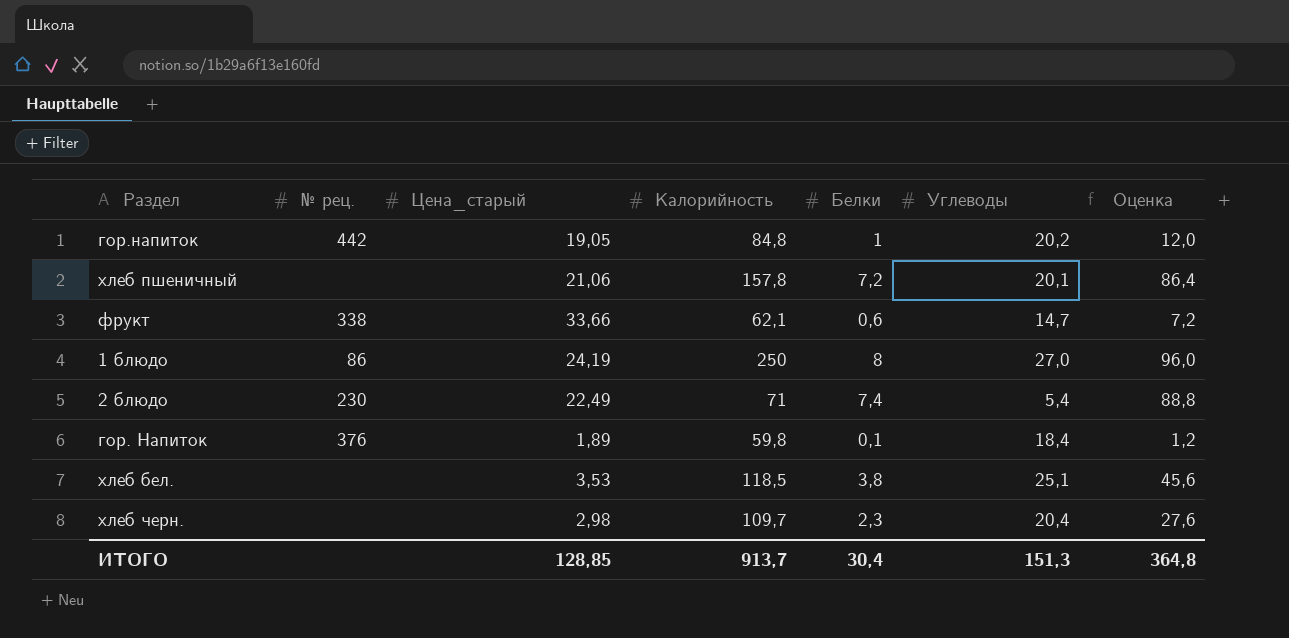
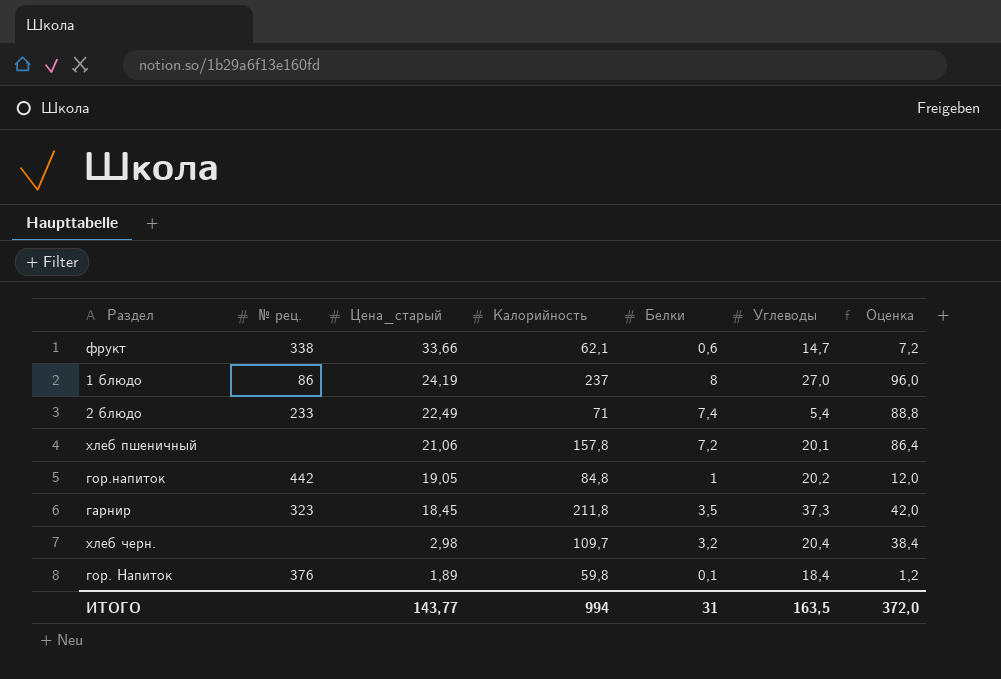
row order: none -> Цена_старый descending
row хлеб бел.: none | 3,53 | 118,5 | 3,8 | 25,1 | 45,6 -> none
1 блюдо | Калорийность: 250 -> 237
2 блюдо | № рец.: 230 -> 233
row гарнир: none -> 323 | 18,45 | 211,8 | 3,5 | 37,3 | 42,0
хлеб черн. | Белки: 2,3 -> 3,2
хлеб черн. | Оценка: 27,6 -> 38,4
ИТОГО | Цена_старый: 128,85 -> 143,77
ИТОГО | Калорийность: 913,7 -> 994
ИТОГО | Белки: 30,4 -> 31
ИТОГО | Углеводы: 151,3 -> 163,5
ИТОГО | Оценка: 364,8 -> 372,0

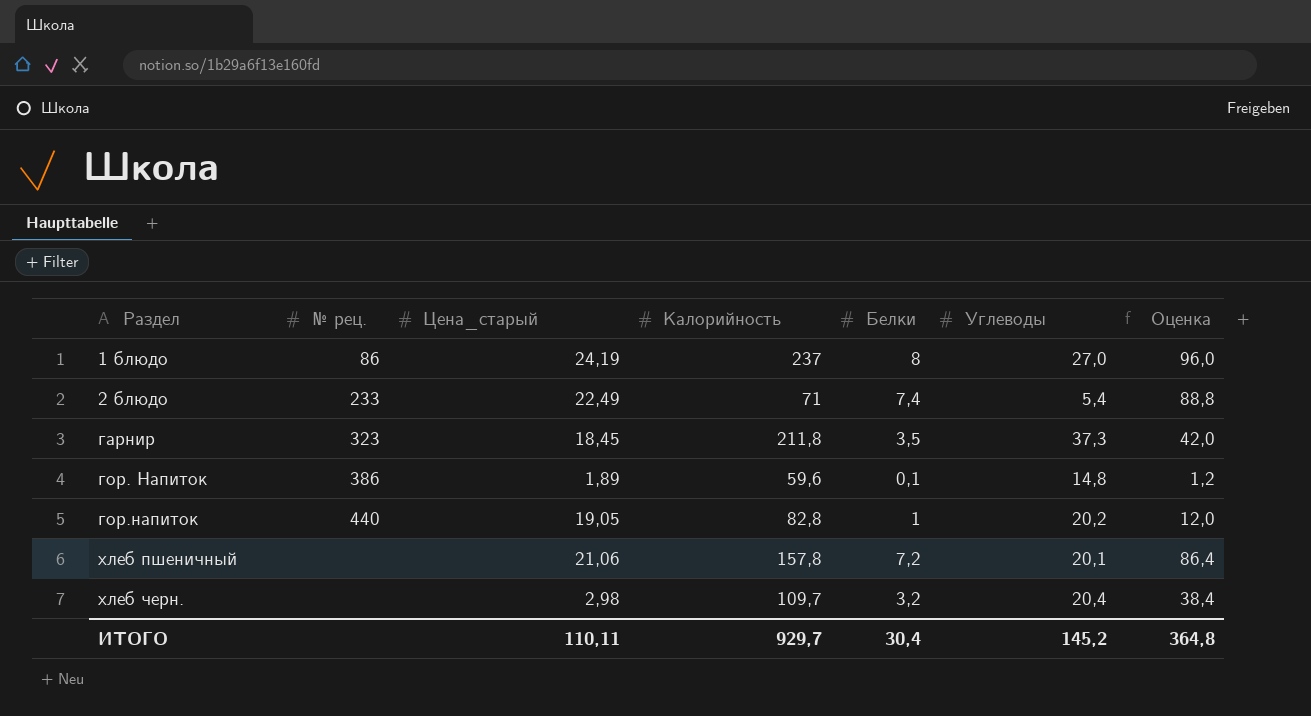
row order: Цена_старый descending -> Раздел ascending
row фрукт: 338 | 33,66 | 62,1 | 0,6 | 14,7 | 7,2 -> none
гор. Напиток | № рец.: 376 -> 386
гор. Напиток | Калорийность: 59,8 -> 59,6
гор. Напиток | Углеводы: 18,4 -> 14,8
гор.напиток | № рец.: 442 -> 440
гор.напиток | Калорийность: 84,8 -> 82,8
ИТОГО | Цена_старый: 143,77 -> 110,11
ИТОГО | Калорийность: 994 -> 929,7
ИТОГО | Белки: 31 -> 30,4
ИТОГО | Углеводы: 163,5 -> 145,2
ИТОГО | Оценка: 372,0 -> 364,8

